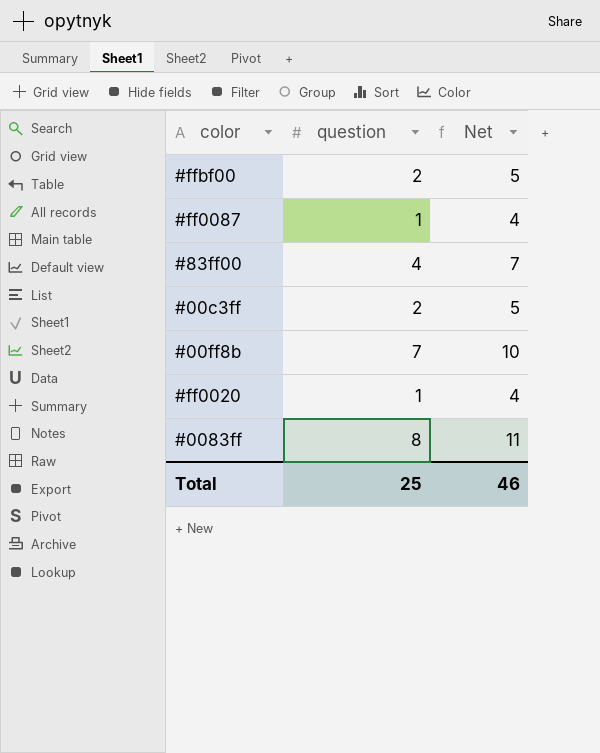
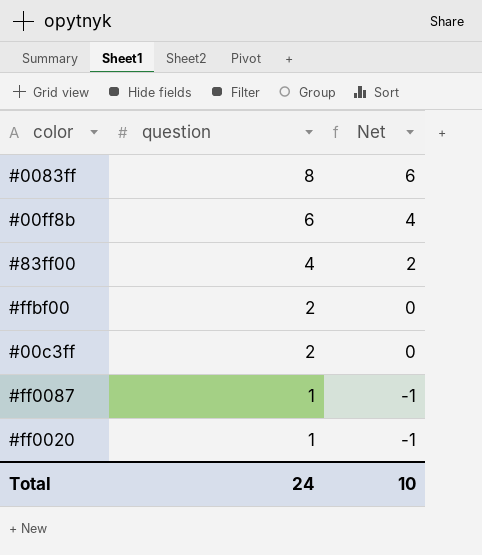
row order: none -> question descending
column Net | formula: [question] + 3 -> [question] - 2
#00ff8b | question: 7 -> 6
Total | question: 25 -> 24
Total | Net: 46 -> 10

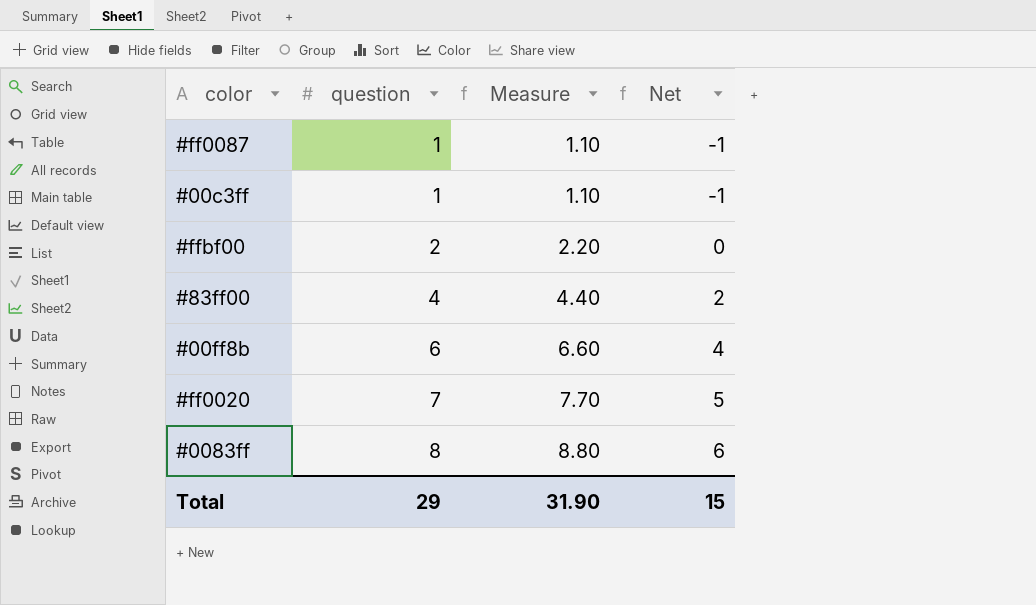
row order: question descending -> question ascending
column Measure | formula: none -> [question] * 1.1
#00c3ff | question: 2 -> 1
#00c3ff | Net: 0 -> -1
#ff0020 | question: 1 -> 7
#ff0020 | Net: -1 -> 5
Total | question: 24 -> 29
Total | Net: 10 -> 15

